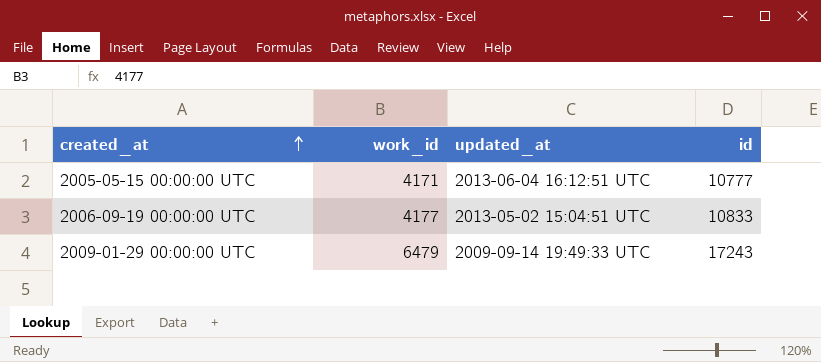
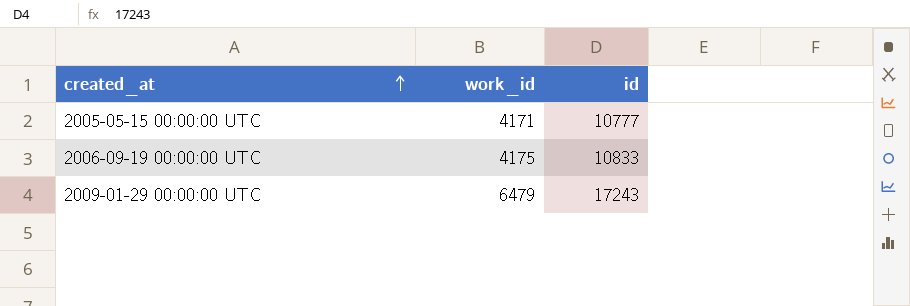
column updated_at | position: 3 -> none
2006-09-19 00:00:00 UTC | work_id: 4177 -> 4175

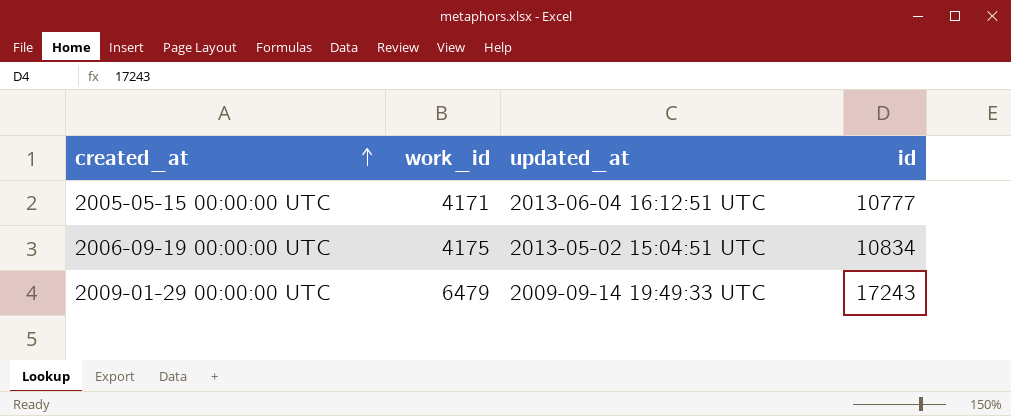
column updated_at | position: none -> 3
2006-09-19 00:00:00 UTC | id: 10833 -> 10834

